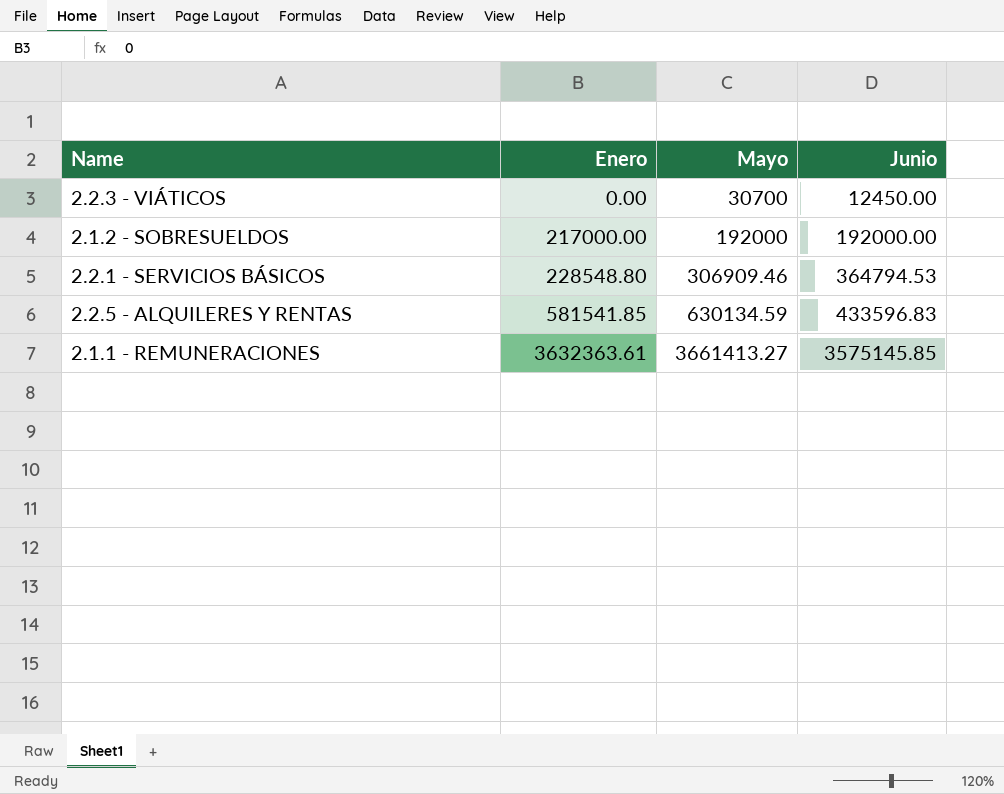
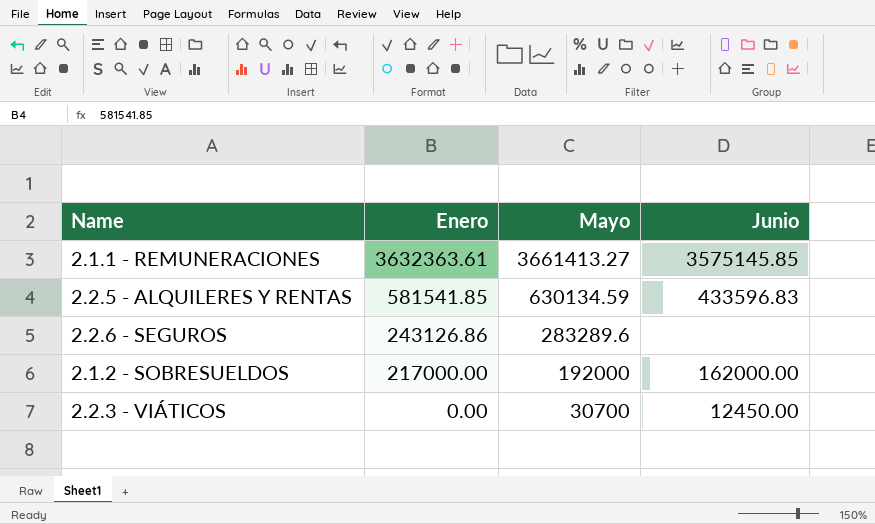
row order: Enero ascending -> Enero descending
row 2.2.1 - SERVICIOS BÁSICOS: 228548.80 | 306909.46 | 364794.53 -> none
row 2.2.6 - SEGUROS: none -> 243126.86 | 283289.6 | none
2.1.2 - SOBRESUELDOS | Junio: 192000.00 -> 162000.00

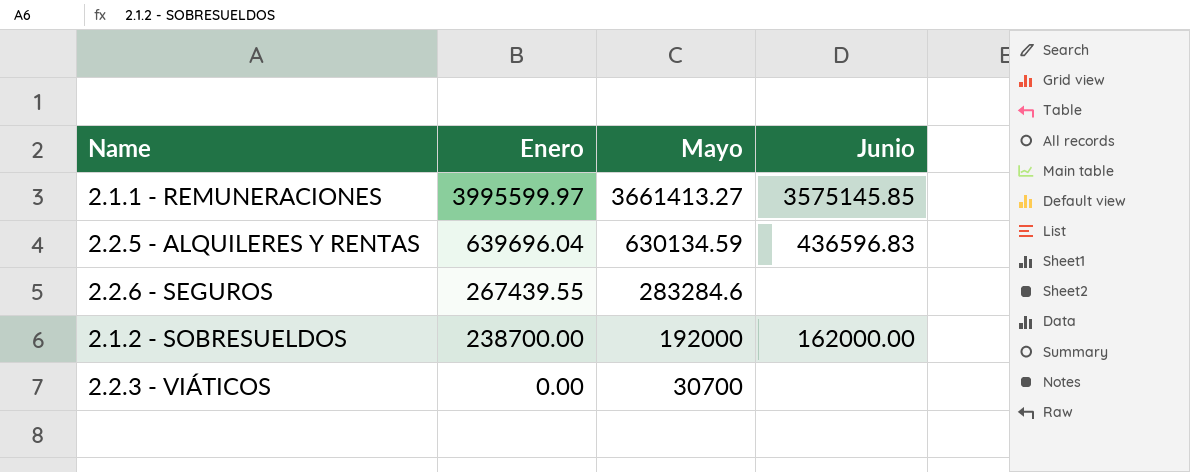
2.1.1 - REMUNERACIONES | Enero: 3632363.61 -> 3995599.97
2.2.5 - ALQUILERES Y RENTAS | Enero: 581541.85 -> 639696.04
2.2.5 - ALQUILERES Y RENTAS | Junio: 433596.83 -> 436596.83
2.2.6 - SEGUROS | Enero: 243126.86 -> 267439.55
2.2.6 - SEGUROS | Mayo: 283289.6 -> 283284.6
2.1.2 - SOBRESUELDOS | Enero: 217000.00 -> 238700.00
2.2.3 - VIÁTICOS | Junio: 12450.00 -> none

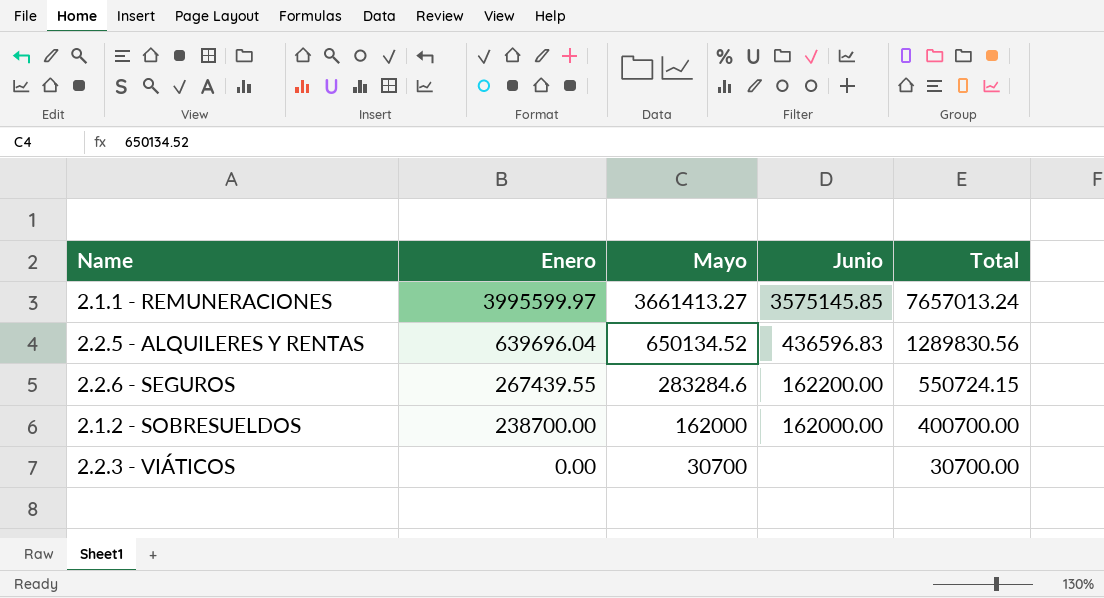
column Total | formula: none -> [Enero] + [Mayo]
2.2.5 - ALQUILERES Y RENTAS | Mayo: 630134.59 -> 650134.52
2.2.6 - SEGUROS | Junio: none -> 162200.00
2.1.2 - SOBRESUELDOS | Mayo: 192000 -> 162000

